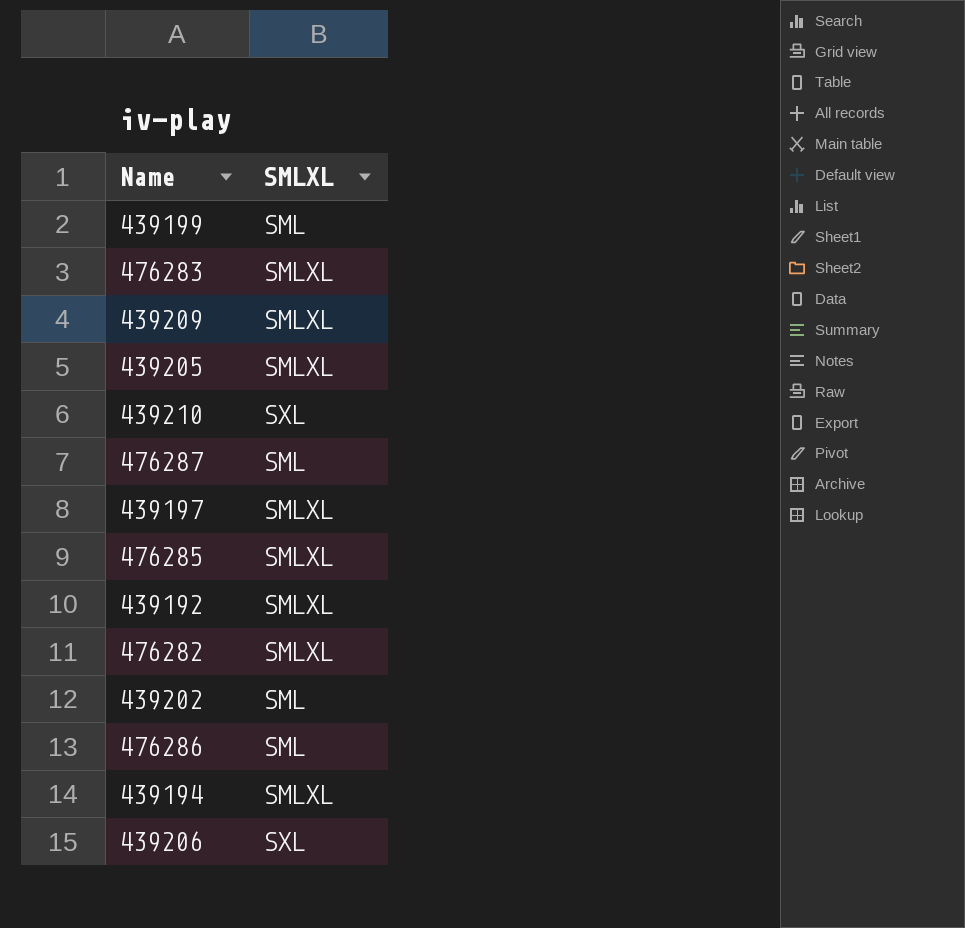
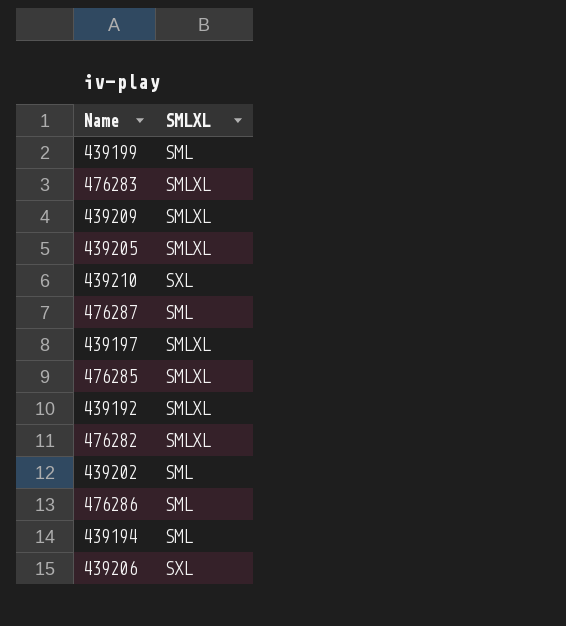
439194 | SMLXL: SMLXL -> SML

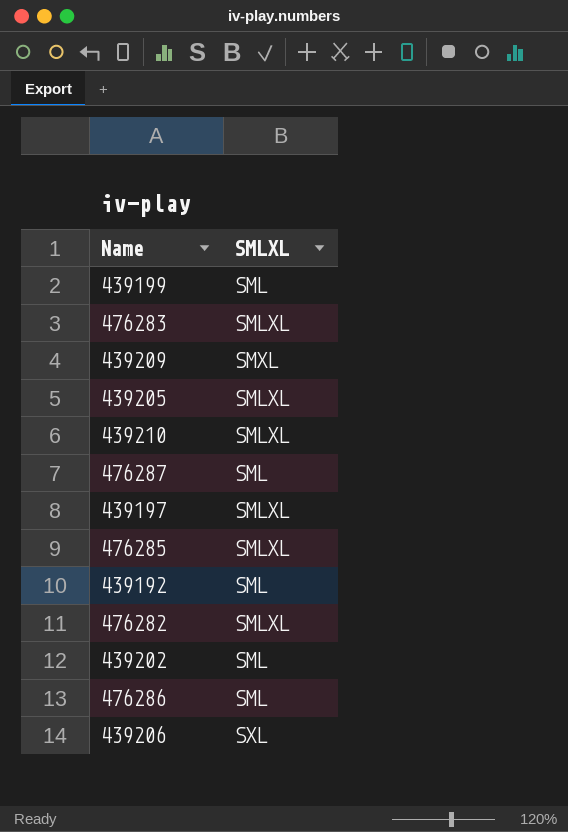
row 439194: SML -> none
439209 | SMLXL: SMLXL -> SMXL
439210 | SMLXL: SXL -> SMLXL
439192 | SMLXL: SMLXL -> SML

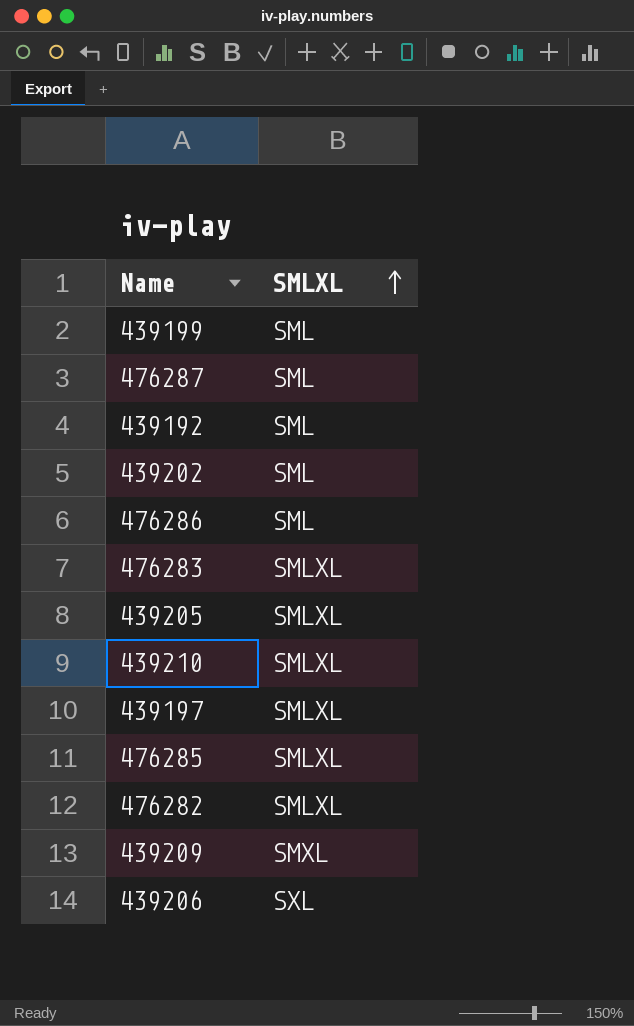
row order: none -> SMLXL ascending

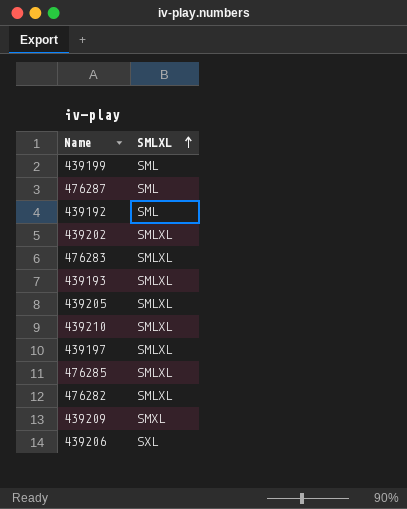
row 476286: SML -> none
439202 | SMLXL: SML -> SMLXL
row 439193: none -> SMLXL

